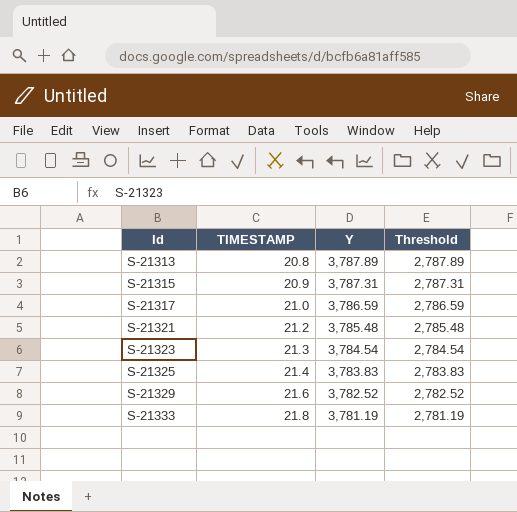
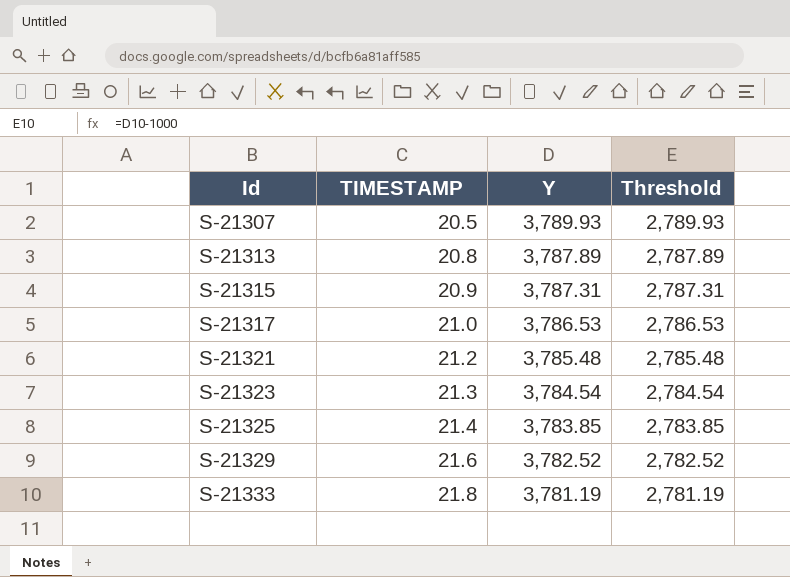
row S-21307: none -> 20.5 | 3,789.93 | 2,789.93
S-21317 | Y: 3,786.59 -> 3,786.53
S-21317 | Threshold: 2,786.59 -> 2,786.53
S-21325 | Y: 3,783.83 -> 3,783.85
S-21325 | Threshold: 2,783.83 -> 2,783.85

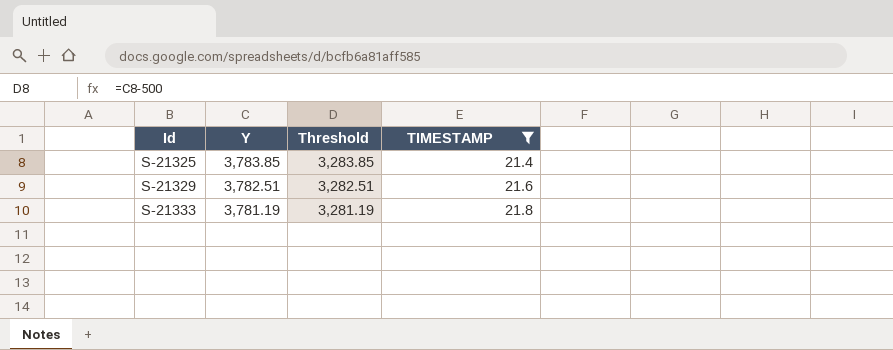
filter: none -> TIMESTAMP >= 21.4
column Threshold | formula: [Y] - 1000 -> [Y] - 500
column TIMESTAMP | position: 2 -> 4
S-21329 | Y: 3,782.52 -> 3,782.51

